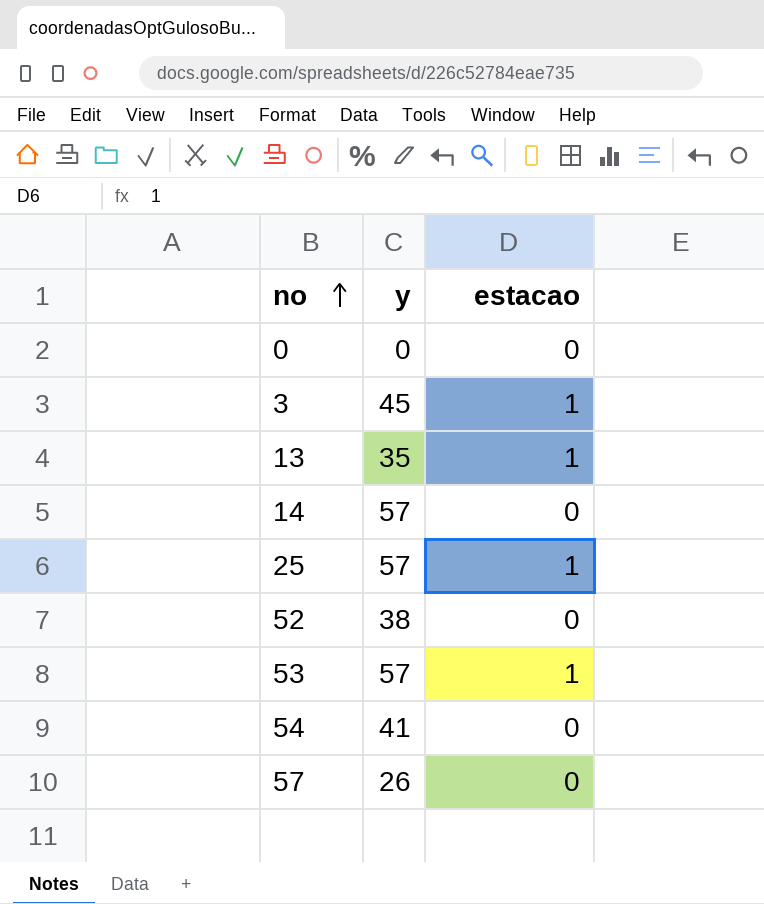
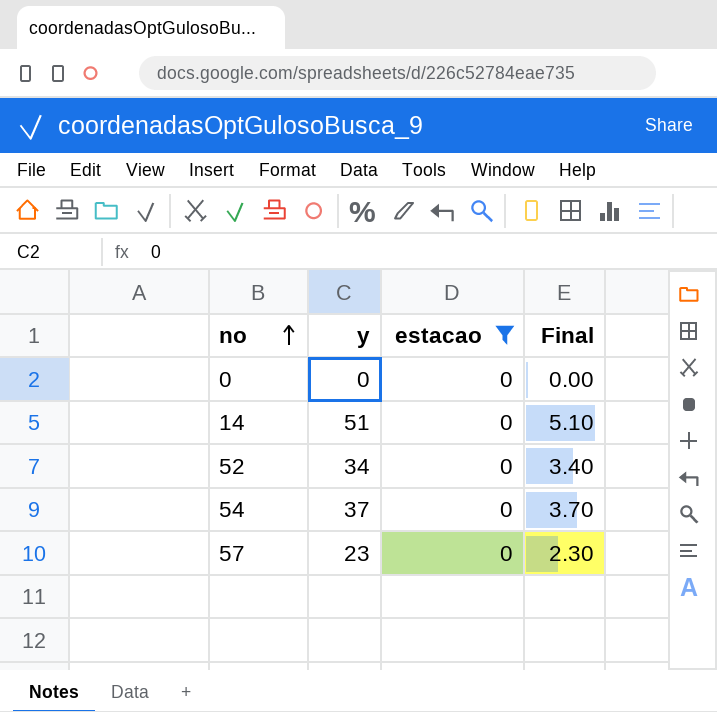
filter: none -> estacao = 0
column Final | formula: none -> [y] * 0.1
14 | y: 57 -> 51
52 | y: 38 -> 34
54 | y: 41 -> 37
57 | y: 26 -> 23

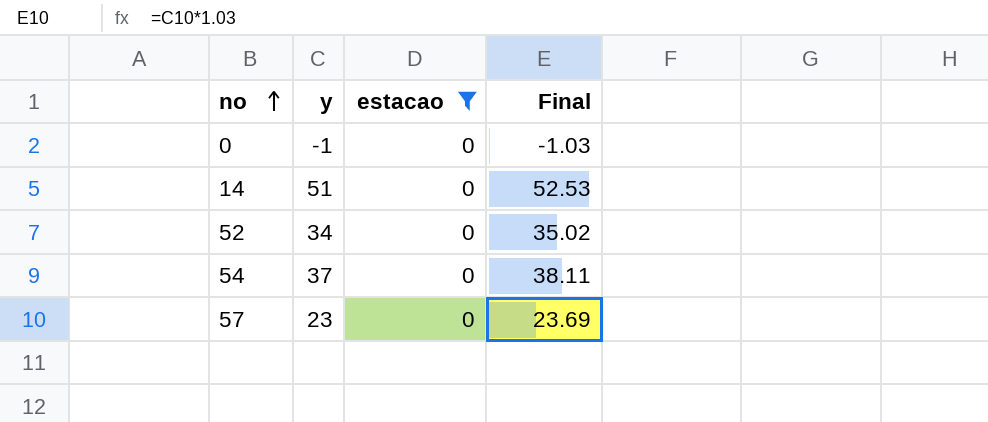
column Final | formula: [y] * 0.1 -> [y] * 1.03
0 | y: 0 -> -1

